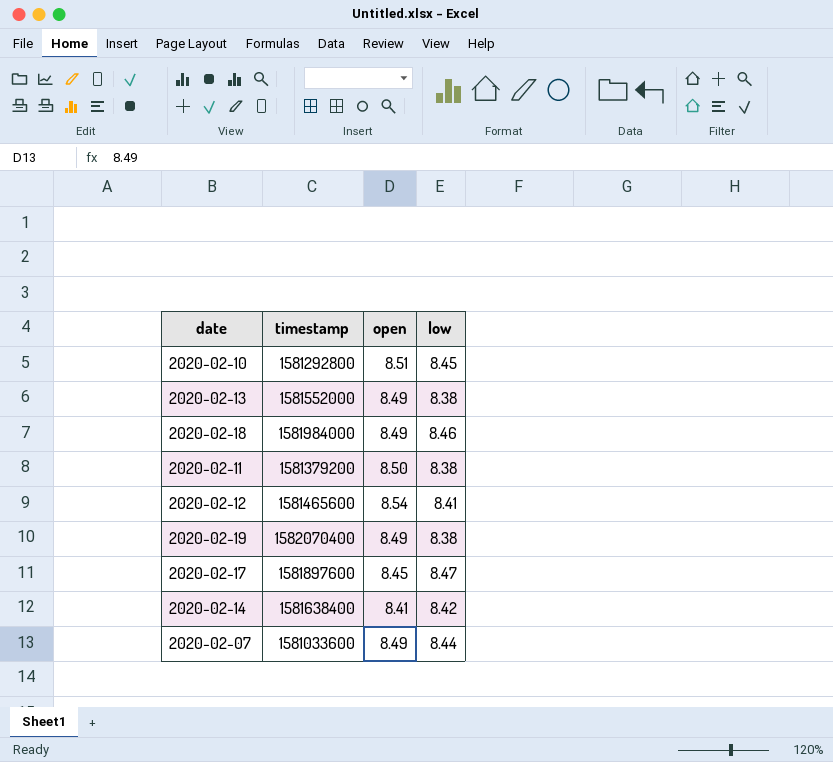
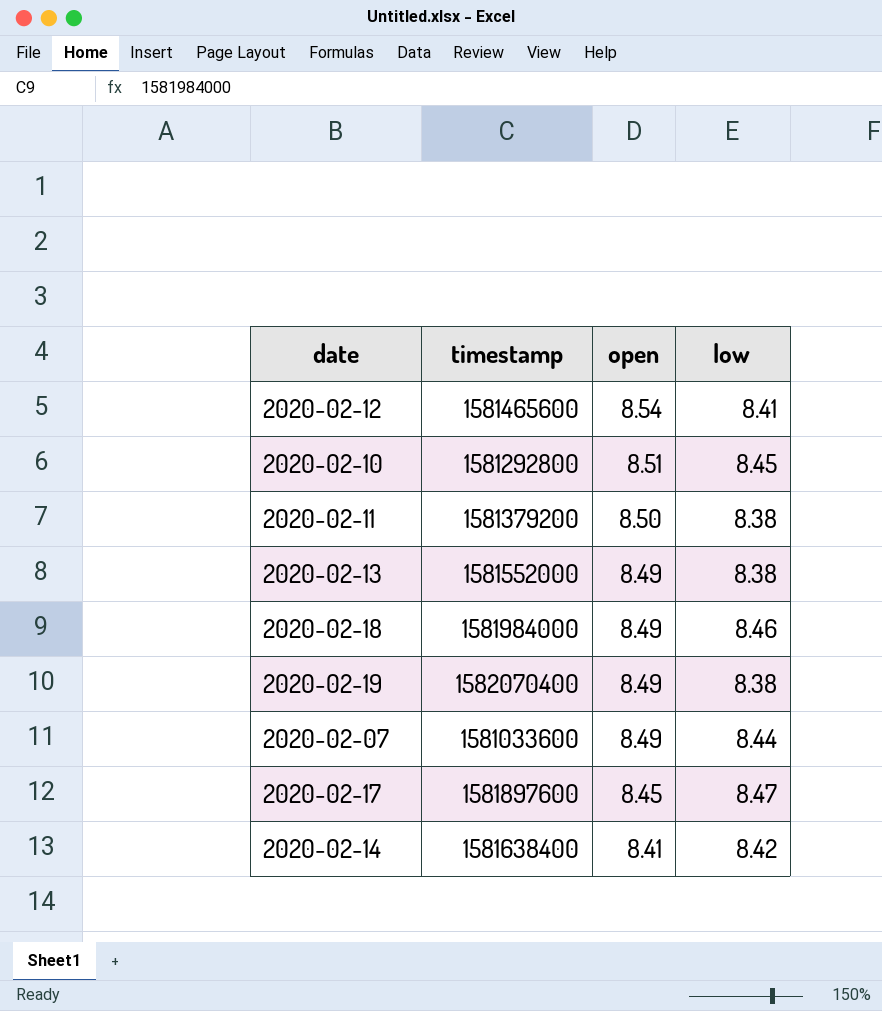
row order: none -> open descending

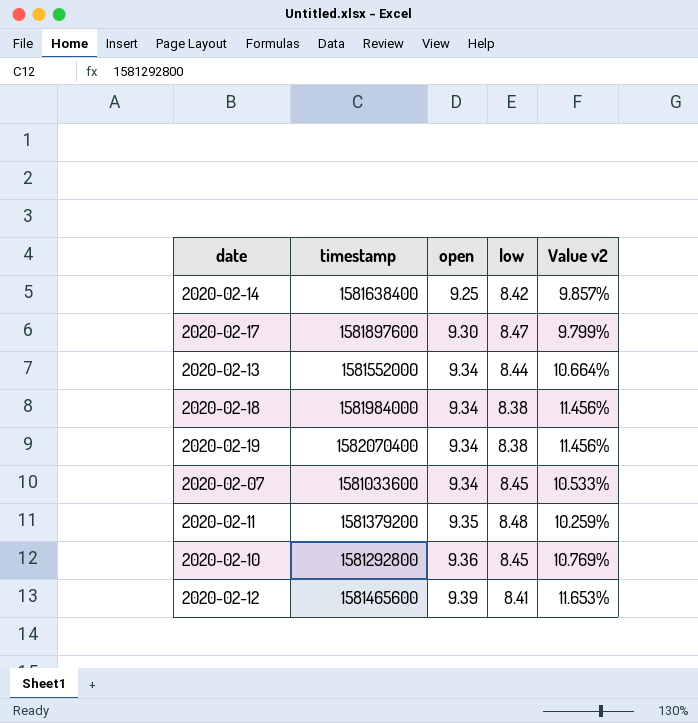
row order: open descending -> open ascending
column Value v2 | formula: none -> ([open] - [low]) / [low]
2020-02-14 | open: 8.41 -> 9.25
2020-02-17 | open: 8.45 -> 9.30
2020-02-13 | open: 8.49 -> 9.34
2020-02-13 | low: 8.38 -> 8.44
2020-02-18 | open: 8.49 -> 9.34
2020-02-18 | low: 8.46 -> 8.38
2020-02-19 | open: 8.49 -> 9.34
2020-02-07 | open: 8.49 -> 9.34
2020-02-07 | low: 8.44 -> 8.45
2020-02-11 | open: 8.50 -> 9.35
2020-02-11 | low: 8.38 -> 8.48
2020-02-10 | open: 8.51 -> 9.36
2020-02-12 | open: 8.54 -> 9.39

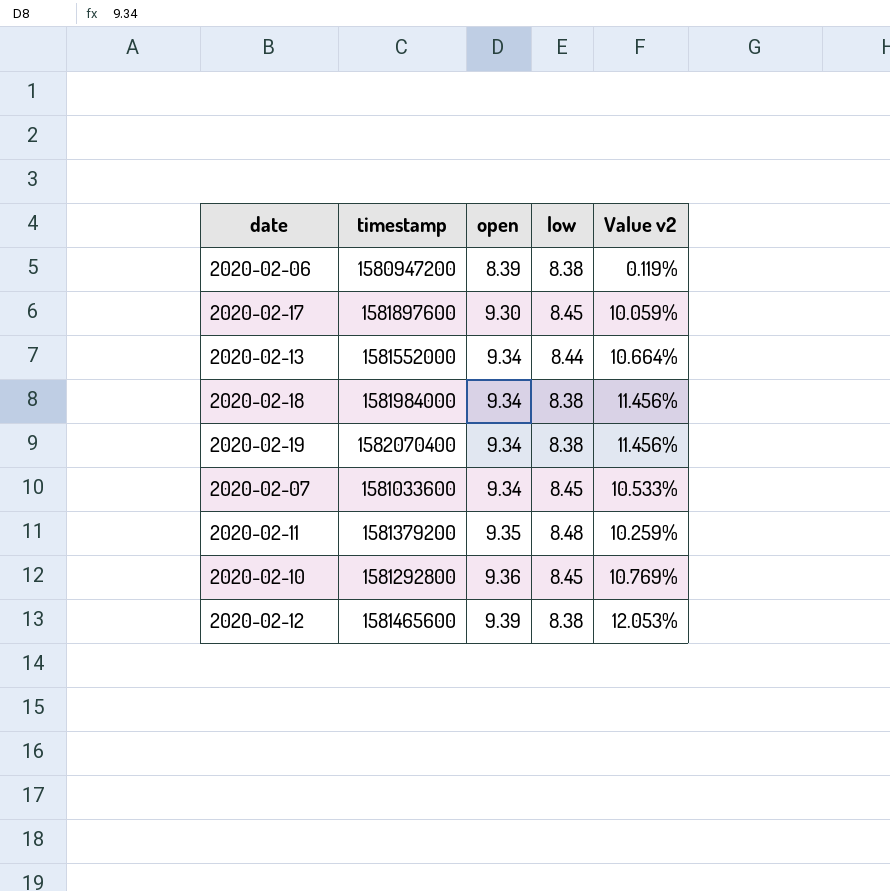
row 2020-02-14: 1581638400 | 9.25 | 8.42 | 9.857% -> none
row 2020-02-06: none -> 1580947200 | 8.39 | 8.38 | 0.119%
2020-02-17 | low: 8.47 -> 8.45
2020-02-17 | Value v2: 9.799% -> 10.059%
2020-02-12 | low: 8.41 -> 8.38
2020-02-12 | Value v2: 11.653% -> 12.053%

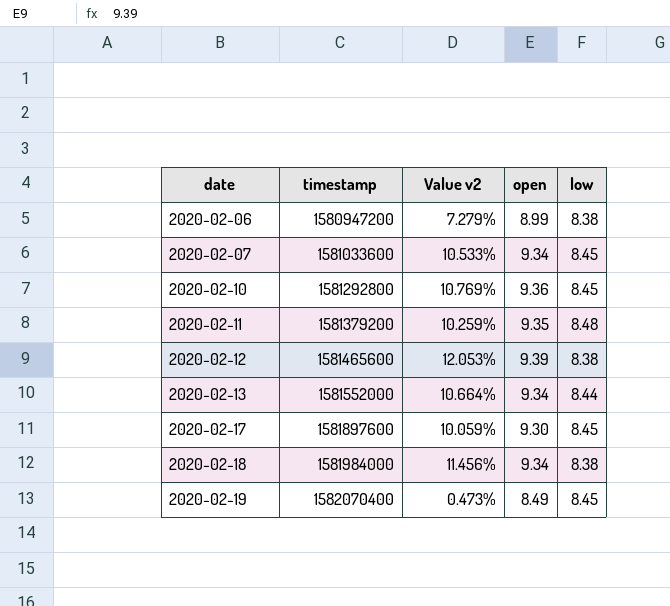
row order: open ascending -> date ascending
column Value v2 | position: 5 -> 3
2020-02-06 | Value v2: 0.119% -> 7.279%
2020-02-06 | open: 8.39 -> 8.99
2020-02-19 | Value v2: 11.456% -> 0.473%
2020-02-19 | open: 9.34 -> 8.49
2020-02-19 | low: 8.38 -> 8.45

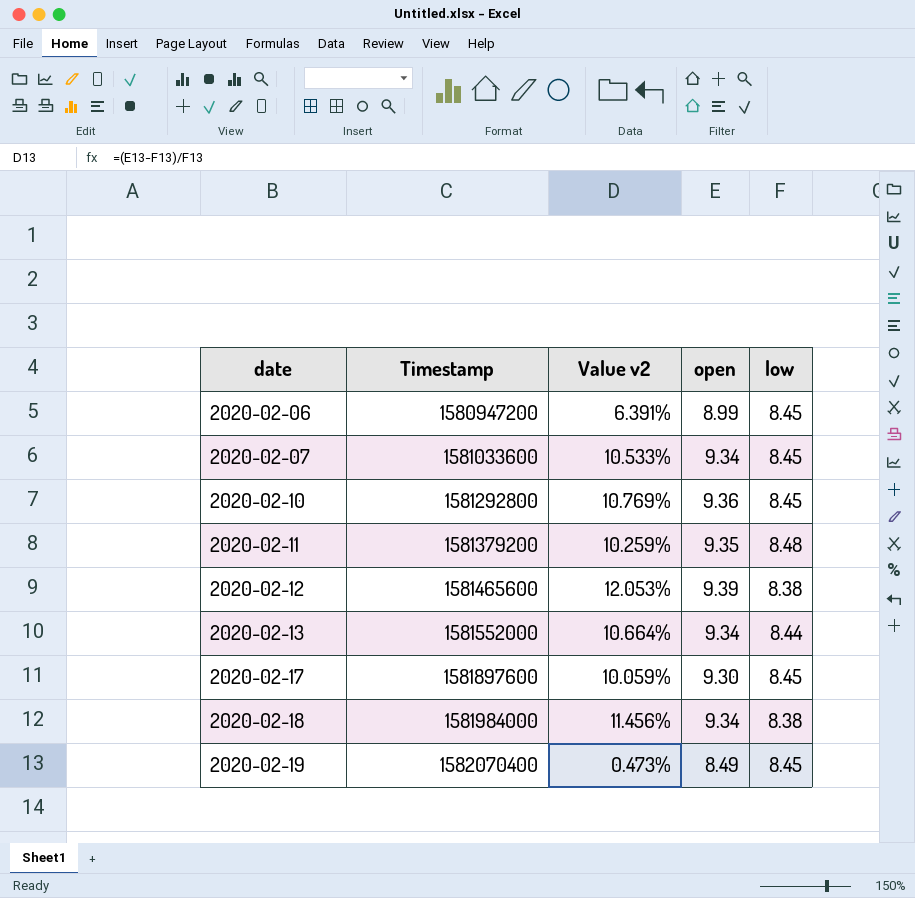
column name: timestamp -> Timestamp
2020-02-06 | Value v2: 7.279% -> 6.391%
2020-02-06 | low: 8.38 -> 8.45

